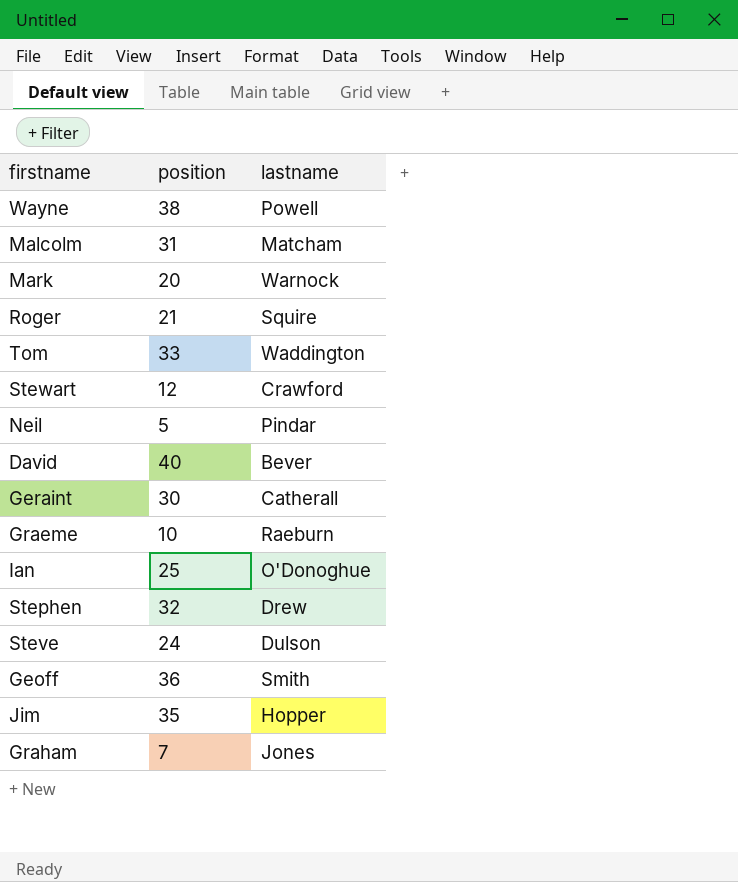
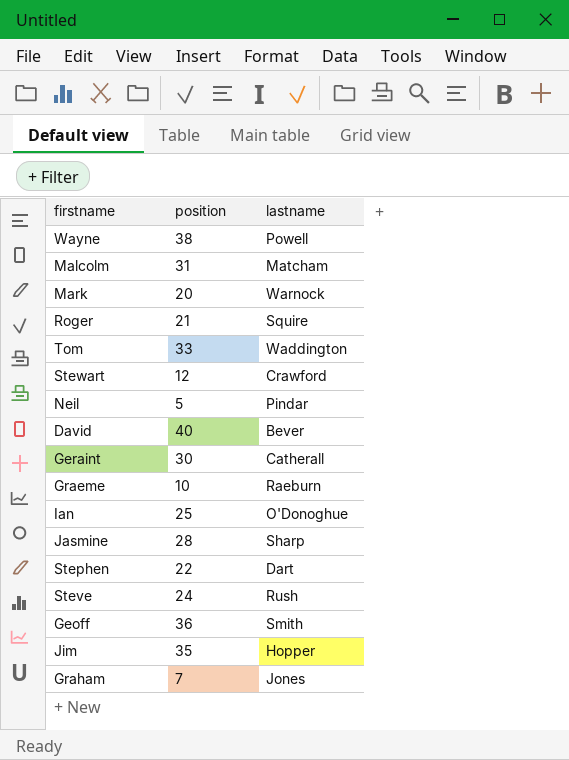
row Jasmine: none -> 28 | Sharp
Stephen | position: 32 -> 22
Stephen | lastname: Drew -> Dart
Steve | lastname: Dulson -> Rush

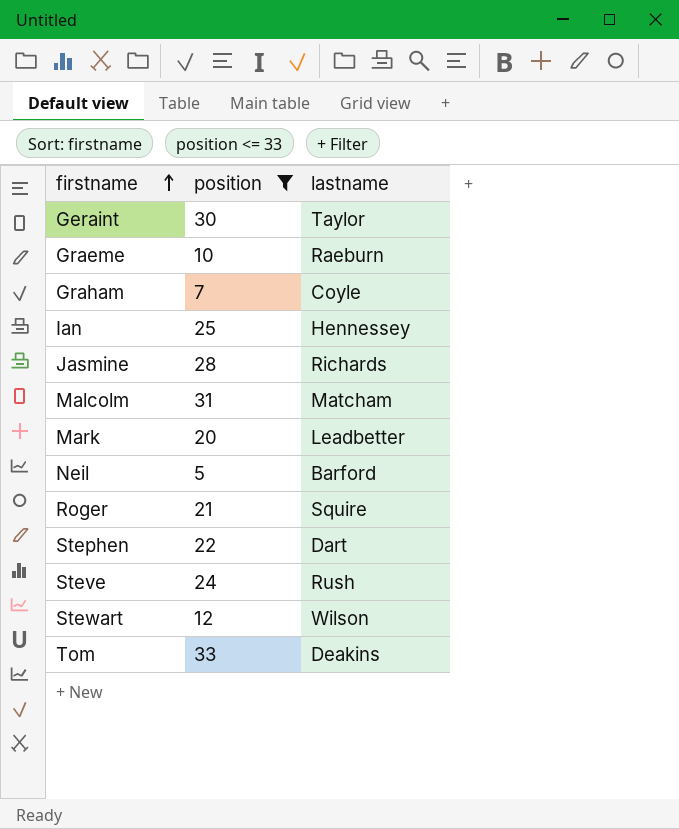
filter: none -> position <= 33
row order: none -> firstname ascending
Geraint | lastname: Catherall -> Taylor
Graham | lastname: Jones -> Coyle
Ian | lastname: O'Donoghue -> Hennessey
Jasmine | lastname: Sharp -> Richards
Mark | lastname: Warnock -> Leadbetter
Neil | lastname: Pindar -> Barford
Stewart | lastname: Crawford -> Wilson
Tom | lastname: Waddington -> Deakins

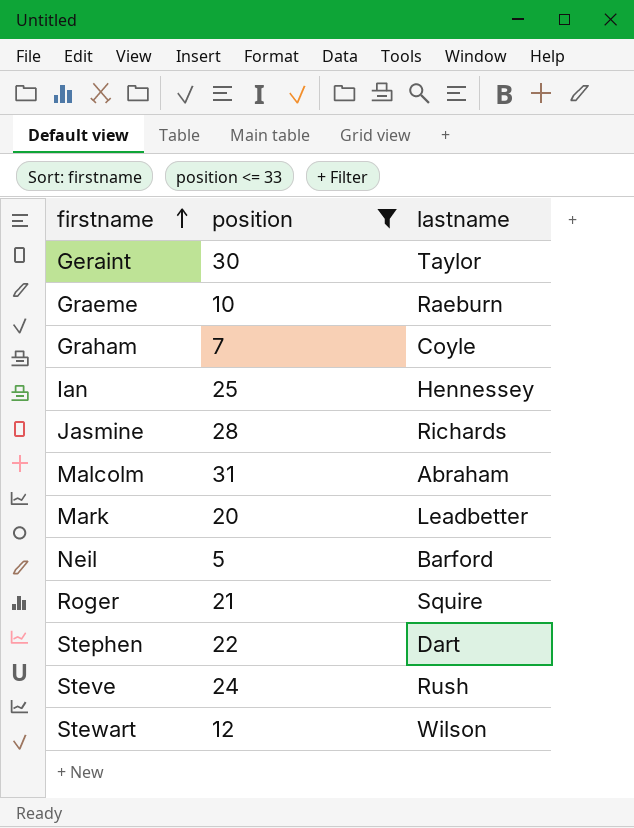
row Tom: 33 | Deakins -> none
Malcolm | lastname: Matcham -> Abraham

